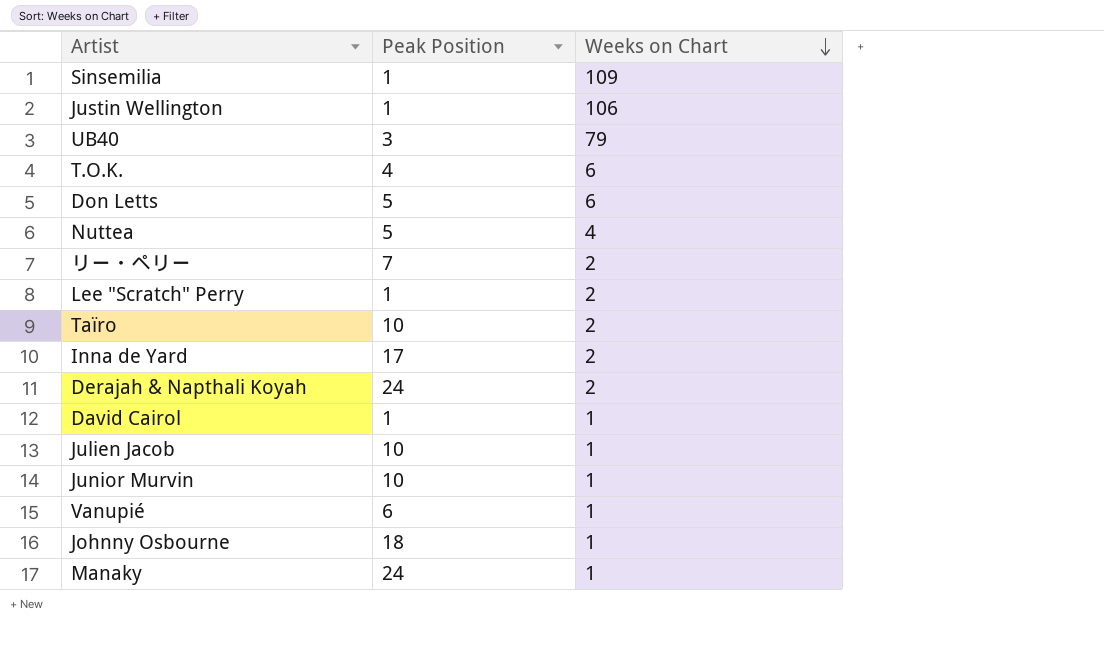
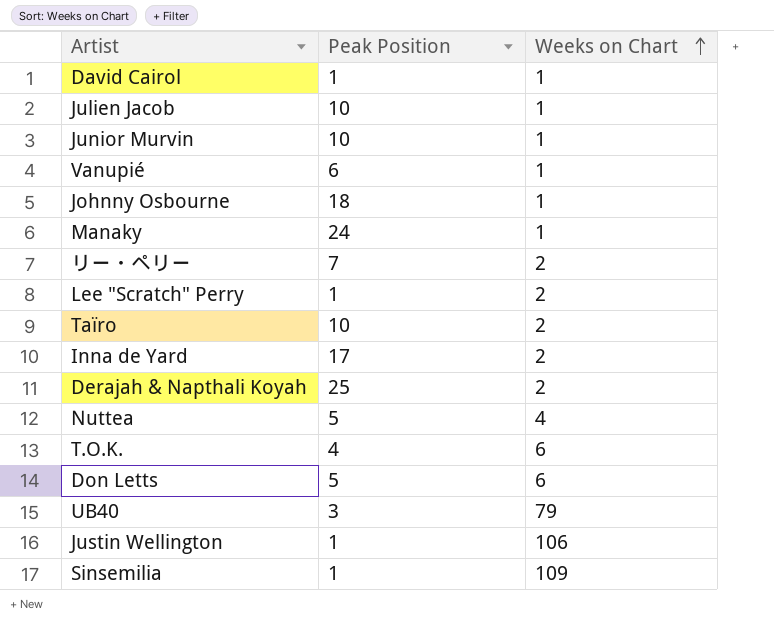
row order: Weeks on Chart descending -> Weeks on Chart ascending
Derajah & Napthali Koyah | Peak Position: 24 -> 25

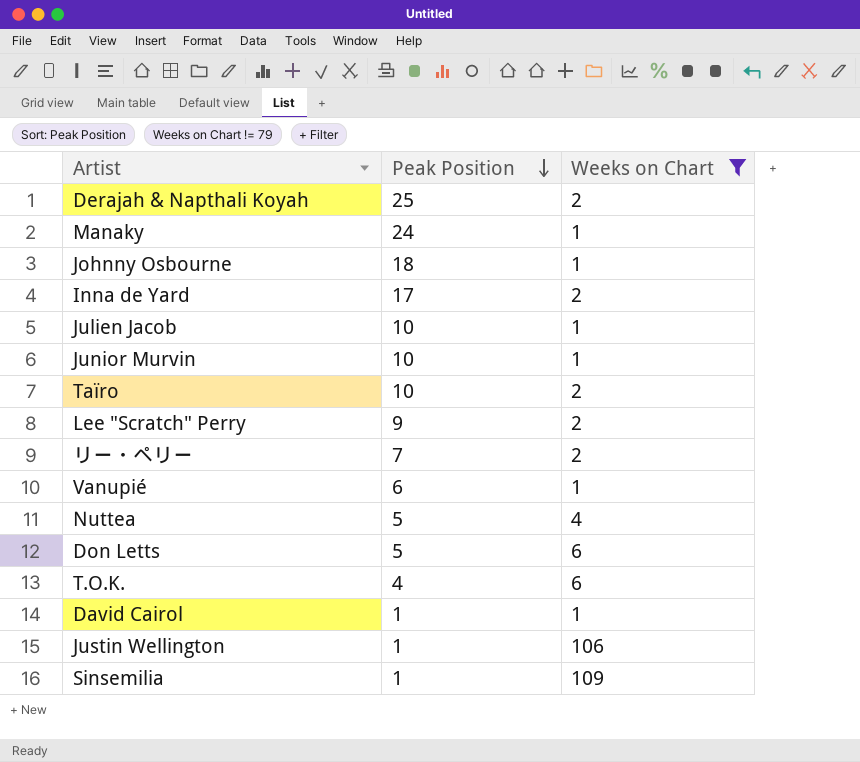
filter: none -> Weeks on Chart != 79
row order: Weeks on Chart ascending -> Peak Position descending
Lee "Scratch" Perry | Peak Position: 1 -> 9

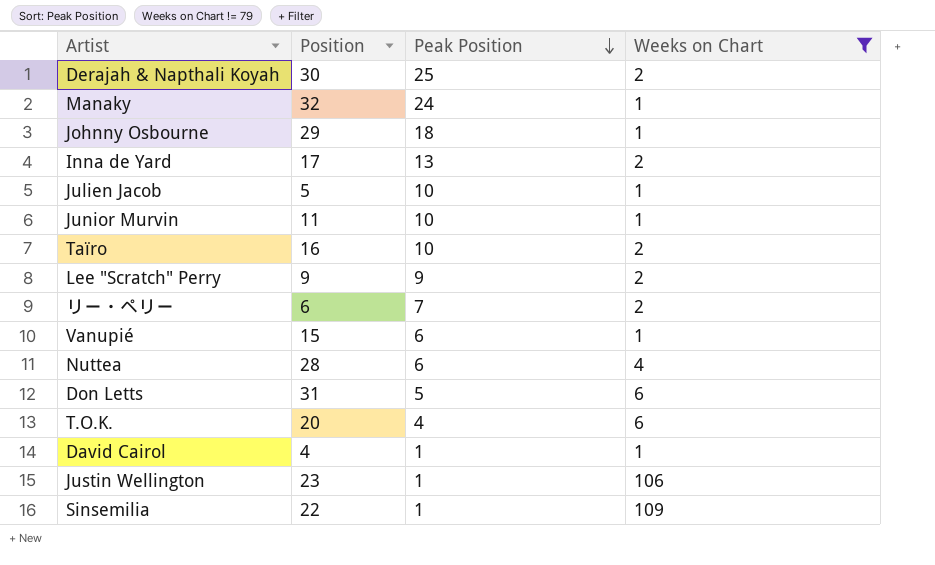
column Position | position: none -> 2
Inna de Yard | Peak Position: 17 -> 13
Nuttea | Peak Position: 5 -> 6

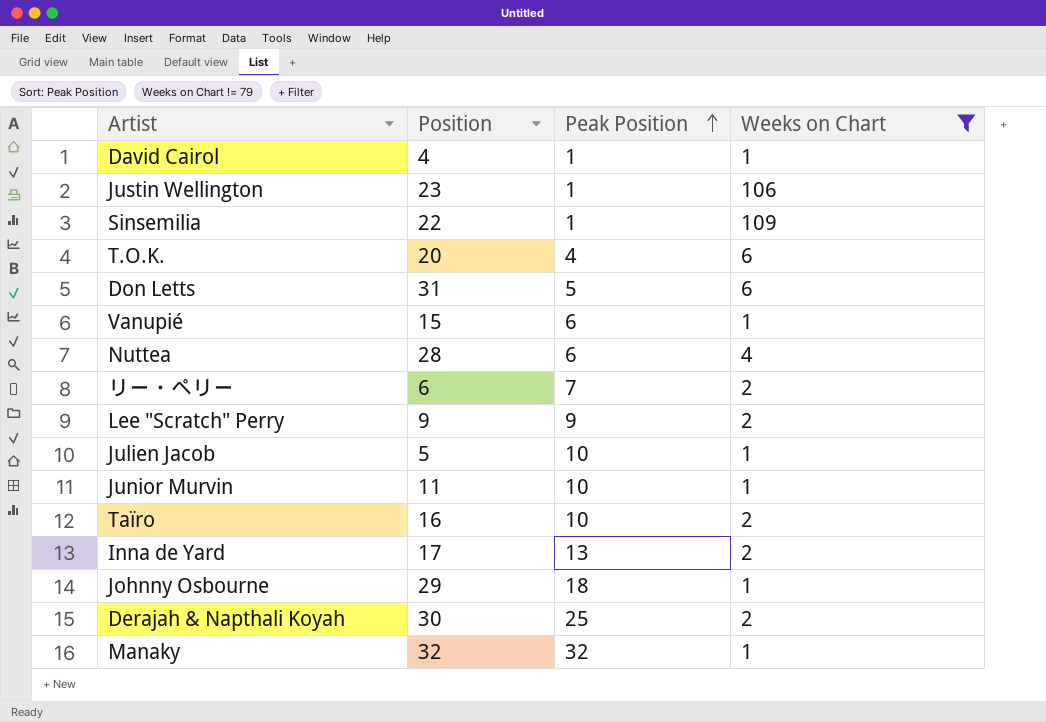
row order: Peak Position descending -> Peak Position ascending
Manaky | Peak Position: 24 -> 32

